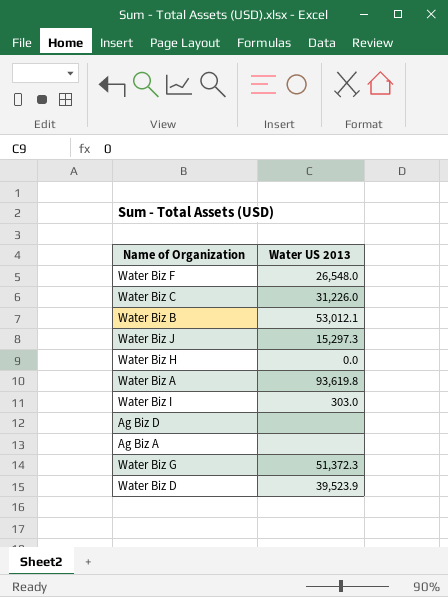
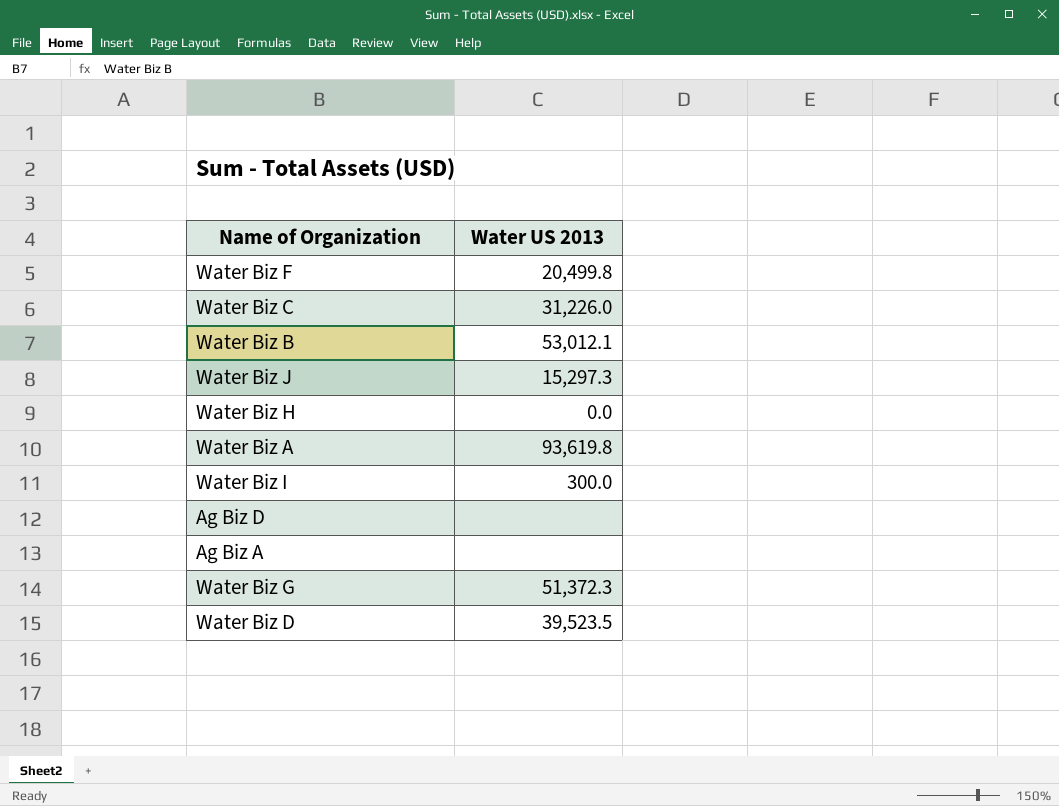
Water Biz F | Water US 2013: 26,548.0 -> 20,499.8
Water Biz I | Water US 2013: 303.0 -> 300.0
Water Biz D | Water US 2013: 39,523.9 -> 39,523.5

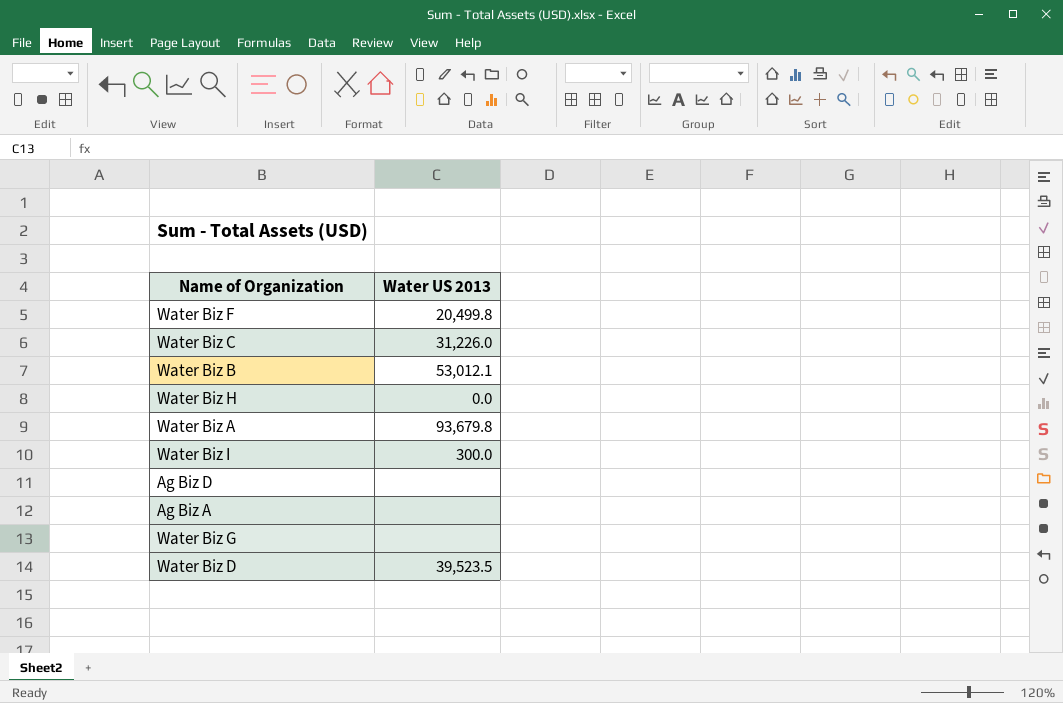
row Water Biz J: 15,297.3 -> none
Water Biz A | Water US 2013: 93,619.8 -> 93,679.8
Water Biz G | Water US 2013: 51,372.3 -> none

